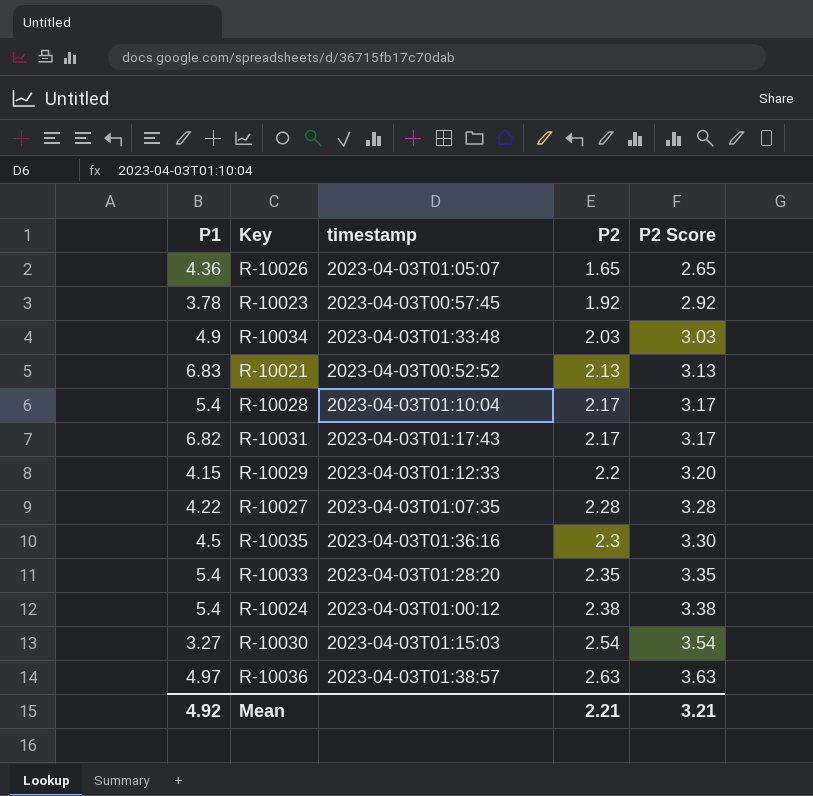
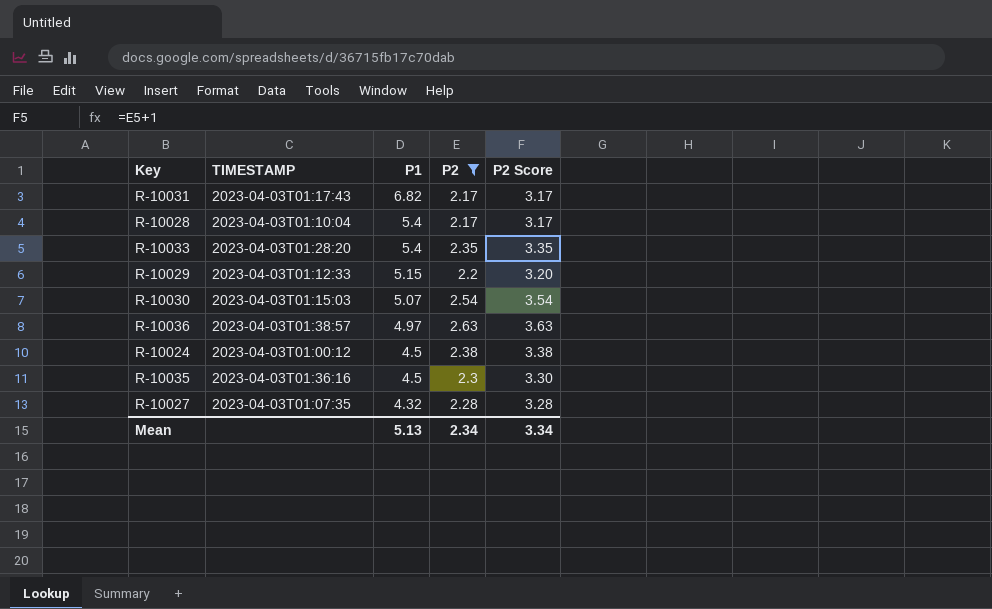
filter: none -> P2 >= 2.17
row order: P2 ascending -> P1 descending
column name: timestamp -> TIMESTAMP
column P1 | position: 1 -> 3
R-10029 | P1: 4.15 -> 5.15
R-10030 | P1: 3.27 -> 5.07
R-10024 | P1: 5.4 -> 4.5
R-10027 | P1: 4.22 -> 4.32
Mean | P1: 4.92 -> 5.13
Mean | P2: 2.21 -> 2.34
Mean | P2 Score: 3.21 -> 3.34

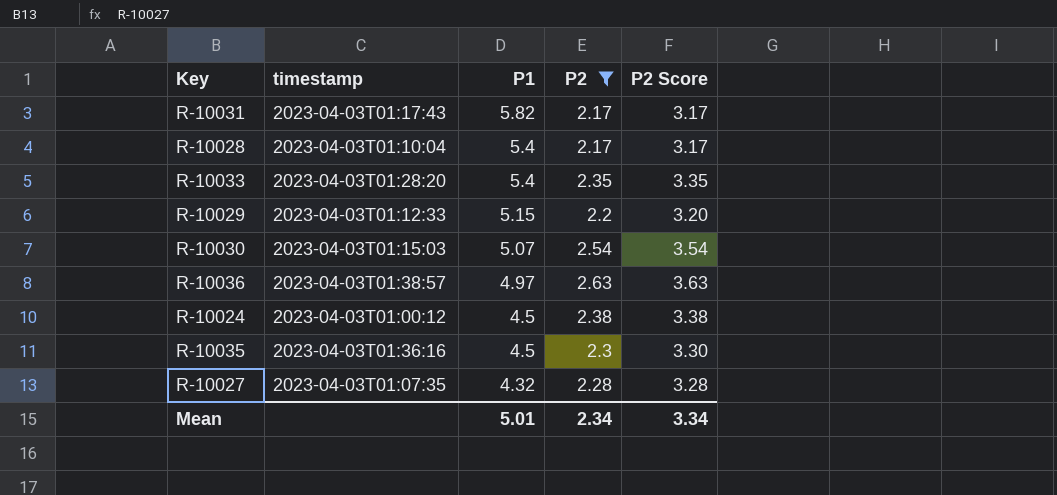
column name: TIMESTAMP -> timestamp
R-10031 | P1: 6.82 -> 5.82
Mean | P1: 5.13 -> 5.01

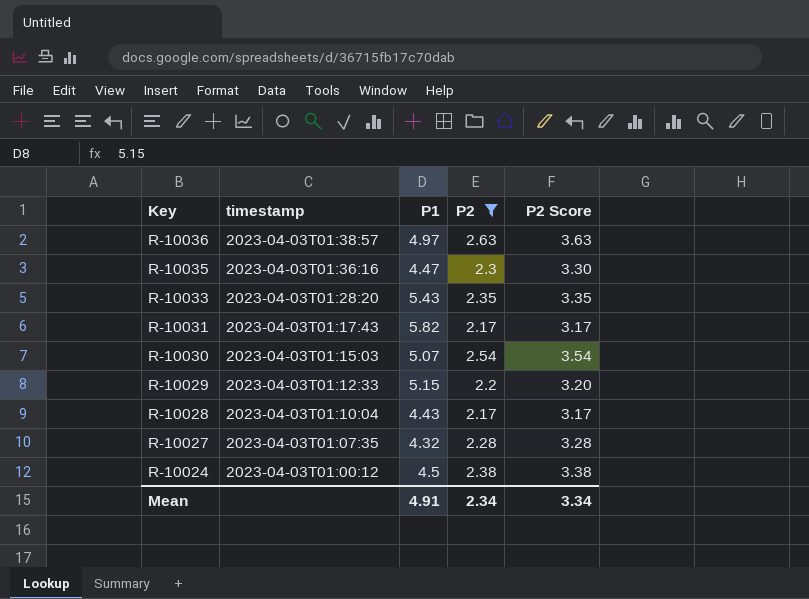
row order: P1 descending -> Key descending
R-10035 | P1: 4.5 -> 4.47
R-10033 | P1: 5.4 -> 5.43
R-10028 | P1: 5.4 -> 4.43
Mean | P1: 5.01 -> 4.91

